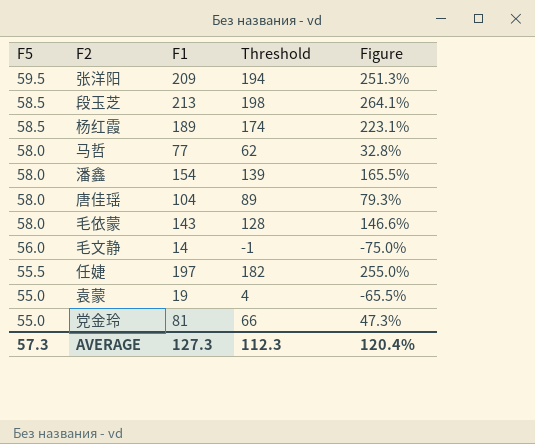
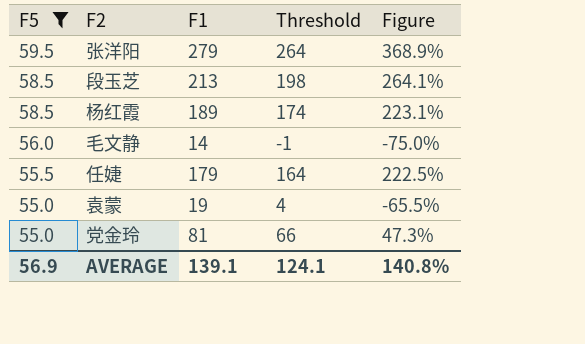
filter: none -> F5 != 58.0
张洋阳 | F1: 209 -> 279
张洋阳 | Threshold: 194 -> 264
张洋阳 | Figure: 251.3% -> 368.9%
任婕 | F1: 197 -> 179
任婕 | Threshold: 182 -> 164
任婕 | Figure: 255.0% -> 222.5%
AVERAGE | F5: 57.3 -> 56.9
AVERAGE | F1: 127.3 -> 139.1
AVERAGE | Threshold: 112.3 -> 124.1
AVERAGE | Figure: 120.4% -> 140.8%

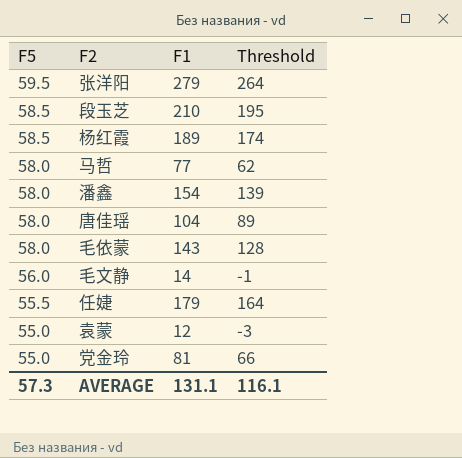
filter: F5 != 58.0 -> none
column Figure | formula: ([F1] - [F5]) / [F5] -> none
段玉芝 | F1: 213 -> 210
段玉芝 | Threshold: 198 -> 195
袁蒙 | F1: 19 -> 12
袁蒙 | Threshold: 4 -> -3
AVERAGE | F5: 56.9 -> 57.3
AVERAGE | F1: 139.1 -> 131.1
AVERAGE | Threshold: 124.1 -> 116.1

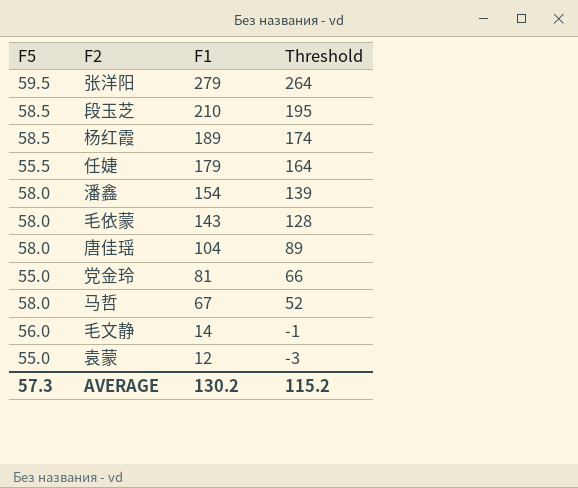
row order: F5 descending -> F1 descending
马哲 | F1: 77 -> 67
马哲 | Threshold: 62 -> 52
AVERAGE | F1: 131.1 -> 130.2
AVERAGE | Threshold: 116.1 -> 115.2

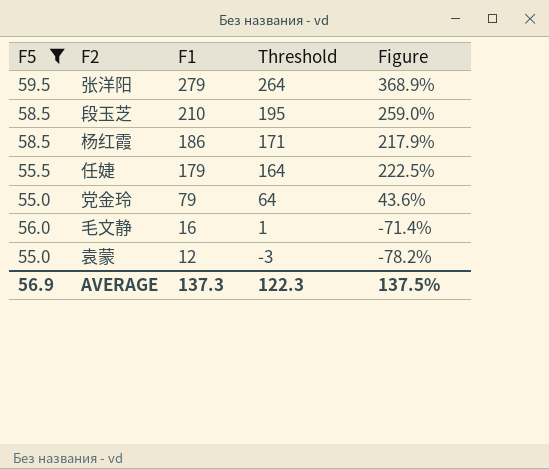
filter: none -> F5 != 58.0
column Figure | formula: none -> ([F1] - [F5]) / [F5]
杨红霞 | F1: 189 -> 186
杨红霞 | Threshold: 174 -> 171
党金玲 | F1: 81 -> 79
党金玲 | Threshold: 66 -> 64
毛文静 | F1: 14 -> 16
毛文静 | Threshold: -1 -> 1
AVERAGE | F5: 57.3 -> 56.9
AVERAGE | F1: 130.2 -> 137.3
AVERAGE | Threshold: 115.2 -> 122.3

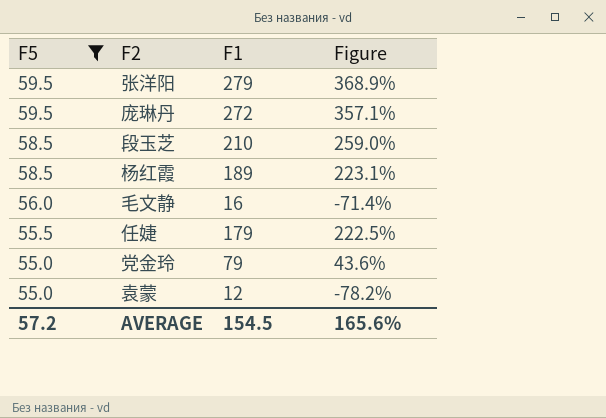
row order: F1 descending -> F5 descending
column Threshold | formula: [F1] - 15 -> none
row 庞琳丹: none -> 59.5 | 272 | 357.1%
杨红霞 | F1: 186 -> 189
杨红霞 | Figure: 217.9% -> 223.1%
AVERAGE | F5: 56.9 -> 57.2
AVERAGE | F1: 137.3 -> 154.5
AVERAGE | Figure: 137.5% -> 165.6%

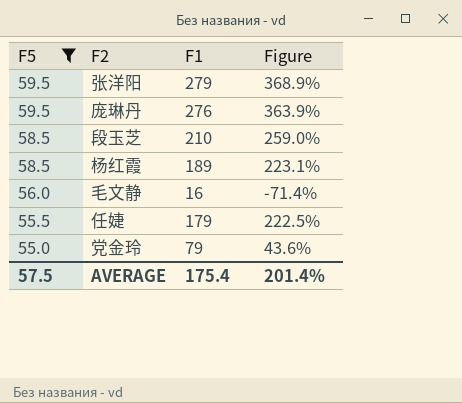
row 袁蒙: 55.0 | 12 | -78.2% -> none
庞琳丹 | F1: 272 -> 276
庞琳丹 | Figure: 357.1% -> 363.9%
AVERAGE | F5: 57.2 -> 57.5
AVERAGE | F1: 154.5 -> 175.4
AVERAGE | Figure: 165.6% -> 201.4%

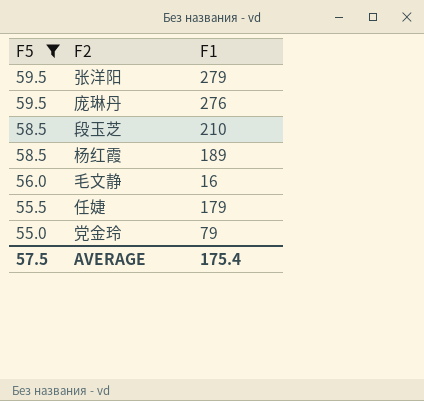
column Figure | formula: ([F1] - [F5]) / [F5] -> none

